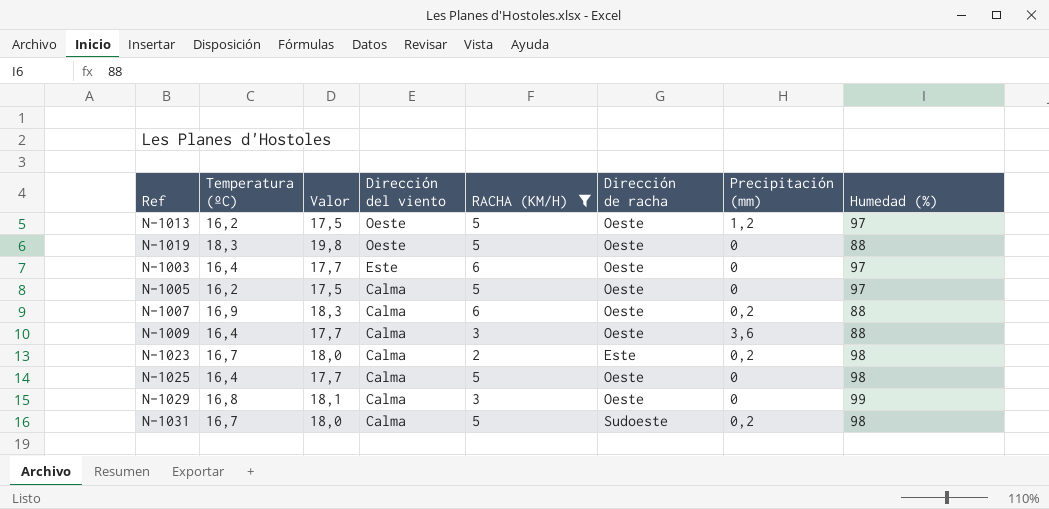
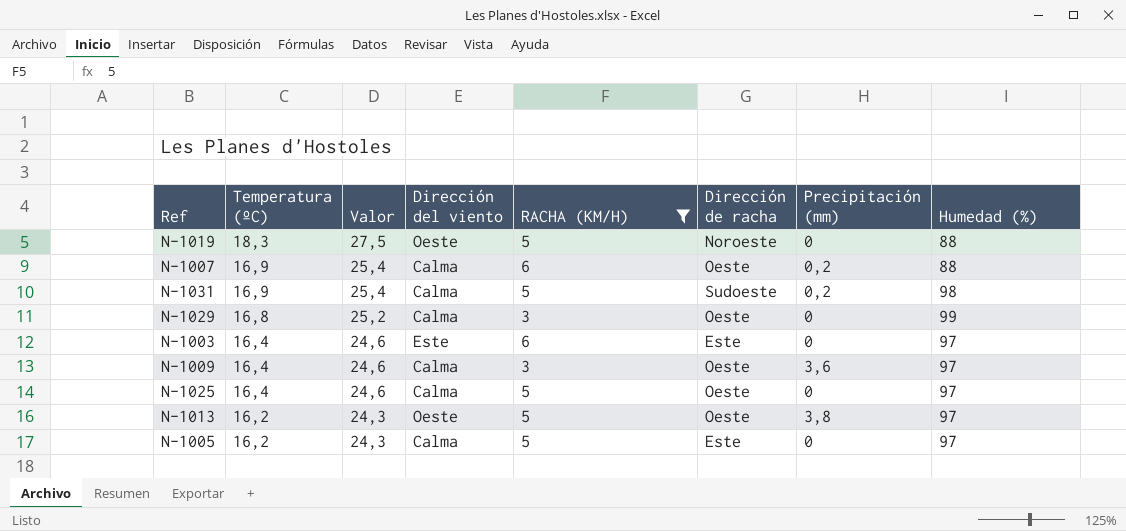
row order: Dirección del viento descending -> Temperatura (ºC) descending
column Valor | formula: [Temperatura (ºC)] * 1,08 -> [Temperatura (ºC)] * 1,5
row N-1023: 16,7 | 18,0 | Calma | 2 | Este | 0,2 | 98 -> none
N-1019 | Dirección de racha: Oeste -> Noroeste
N-1031 | Temperatura (ºC): 16,7 -> 16,9
N-1003 | Dirección de racha: Oeste -> Este
N-1009 | Humedad (%): 88 -> 97
N-1025 | Humedad (%): 98 -> 97
N-1013 | Precipitación (mm): 1,2 -> 3,8
N-1005 | Dirección de racha: Oeste -> Este

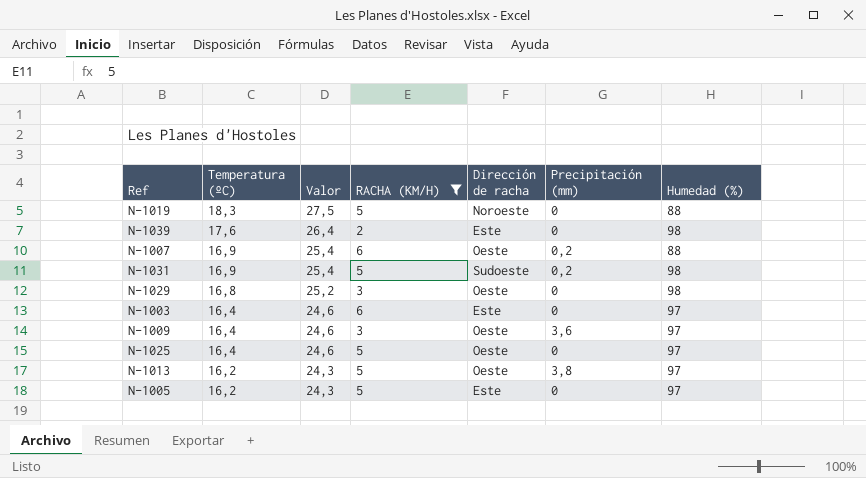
column Dirección del viento | position: 4 -> none
row N-1039: none -> 17,6 | 26,4 | 2 | Este | 0 | 98
N-1029 | Humedad (%): 99 -> 98

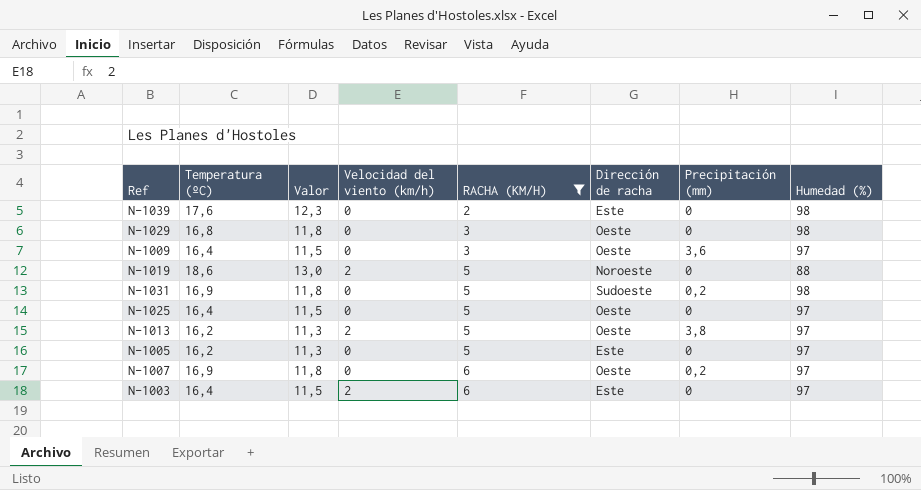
row order: Temperatura (ºC) descending -> RACHA (KM/H) ascending
column Valor | formula: [Temperatura (ºC)] * 1,5 -> [Temperatura (ºC)] * 0,7
column Velocidad del viento (km/h) | position: none -> 4
N-1019 | Temperatura (ºC): 18,3 -> 18,6
N-1007 | Humedad (%): 88 -> 97

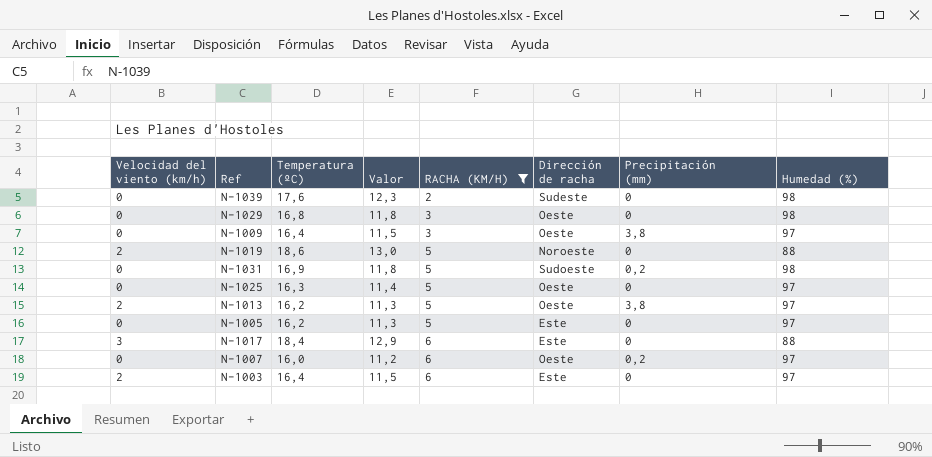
column Velocidad del viento (km/h) | position: 4 -> 1
N-1039 | Dirección de racha: Este -> Sudeste
N-1009 | Precipitación (mm): 3,6 -> 3,8
N-1025 | Temperatura (ºC): 16,4 -> 16,3
N-1025 | Valor: 11,5 -> 11,4
row N-1017: none -> 3 | 18,4 | 12,9 | 6 | Este | 0 | 88
N-1007 | Temperatura (ºC): 16,9 -> 16,0
N-1007 | Valor: 11,8 -> 11,2

